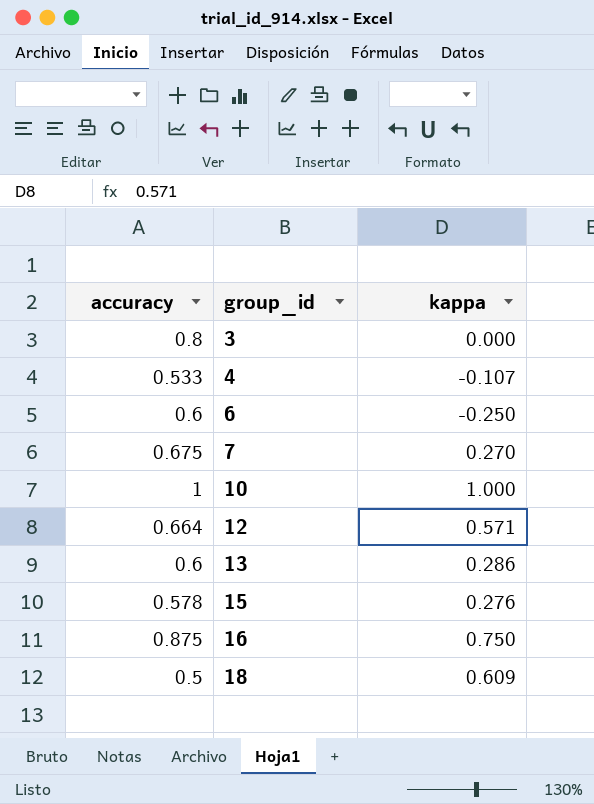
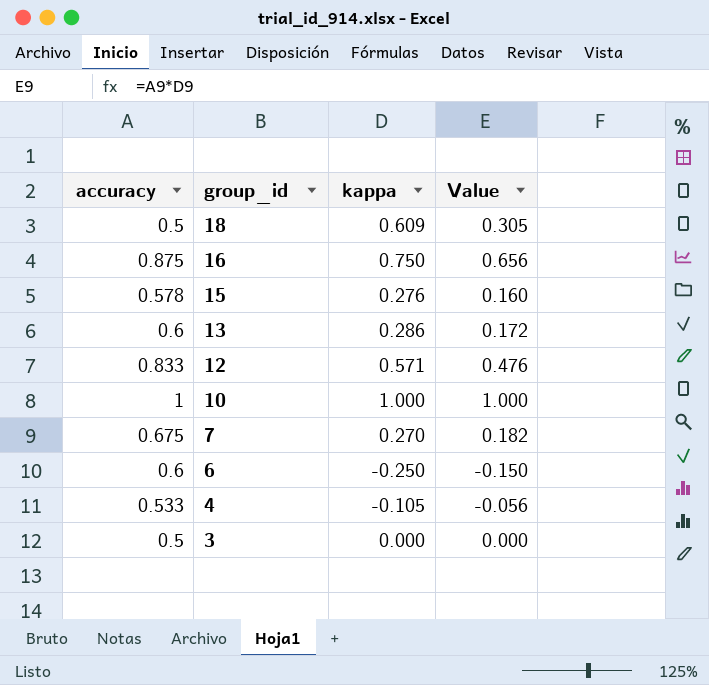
row order: group_id ascending -> group_id descending
column Value | formula: none -> [accuracy] * [kappa]
12 | accuracy: 0.664 -> 0.833
4 | kappa: -0.107 -> -0.105
3 | accuracy: 0.8 -> 0.5

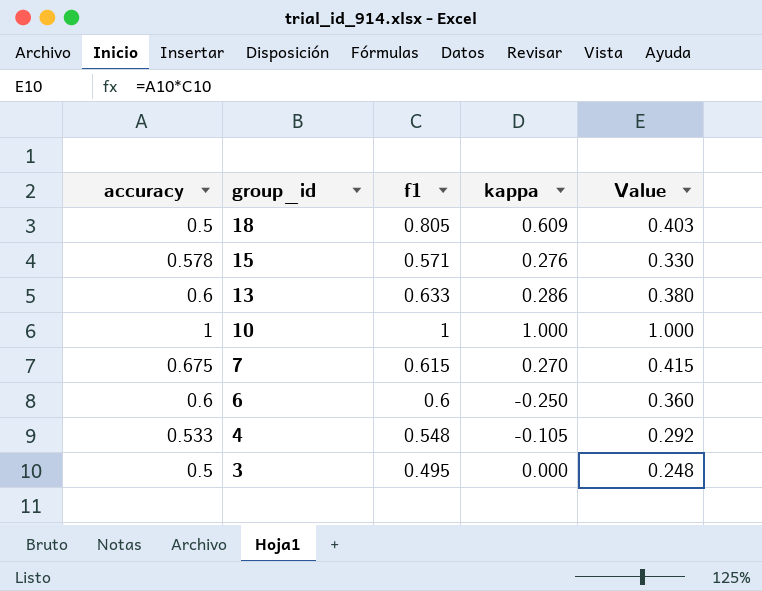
column f1 | position: none -> 3
column Value | formula: [accuracy] * [kappa] -> [accuracy] * [f1]
row 16: 0.875 | 0.750 | 0.656 -> none
row 12: 0.833 | 0.571 | 0.476 -> none

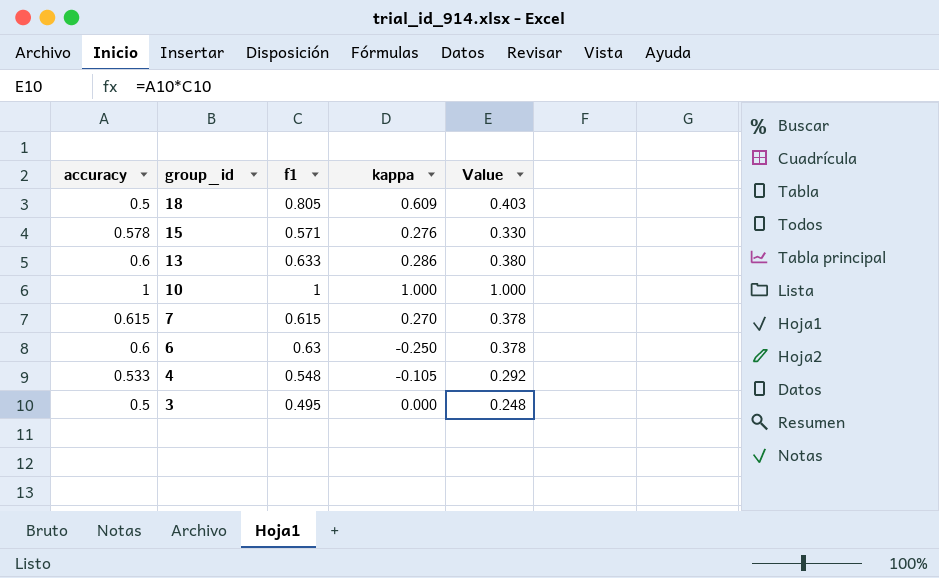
7 | accuracy: 0.675 -> 0.615
7 | Value: 0.415 -> 0.378
6 | f1: 0.6 -> 0.63
6 | Value: 0.360 -> 0.378

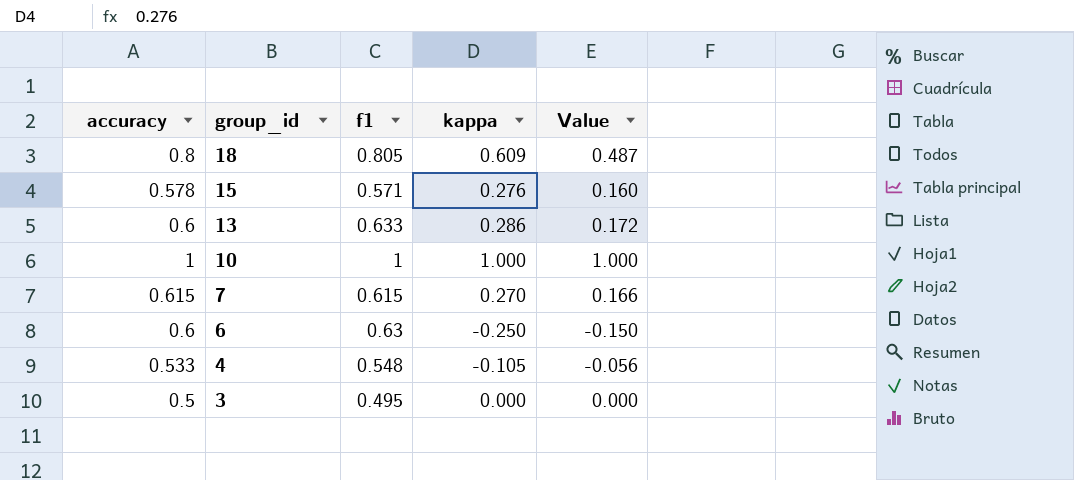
column Value | formula: [accuracy] * [f1] -> [accuracy] * [kappa]
18 | accuracy: 0.5 -> 0.8

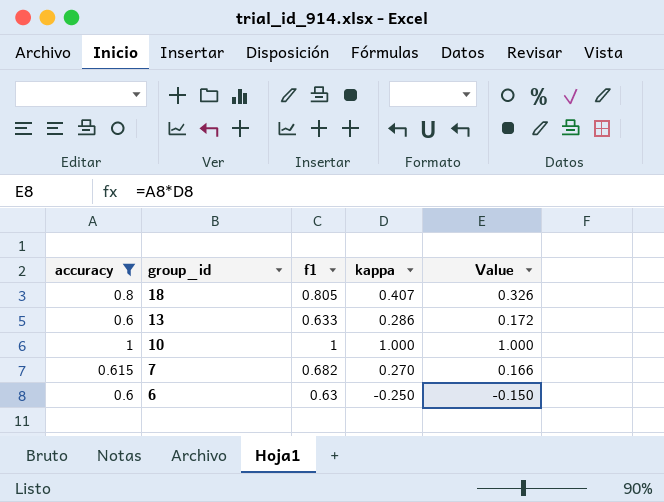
filter: none -> accuracy >= 0.6
18 | kappa: 0.609 -> 0.407
18 | Value: 0.487 -> 0.326
7 | f1: 0.615 -> 0.682

